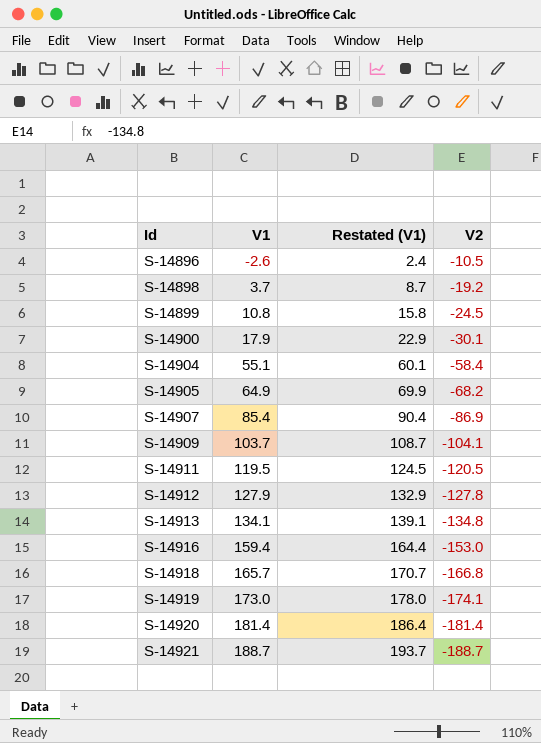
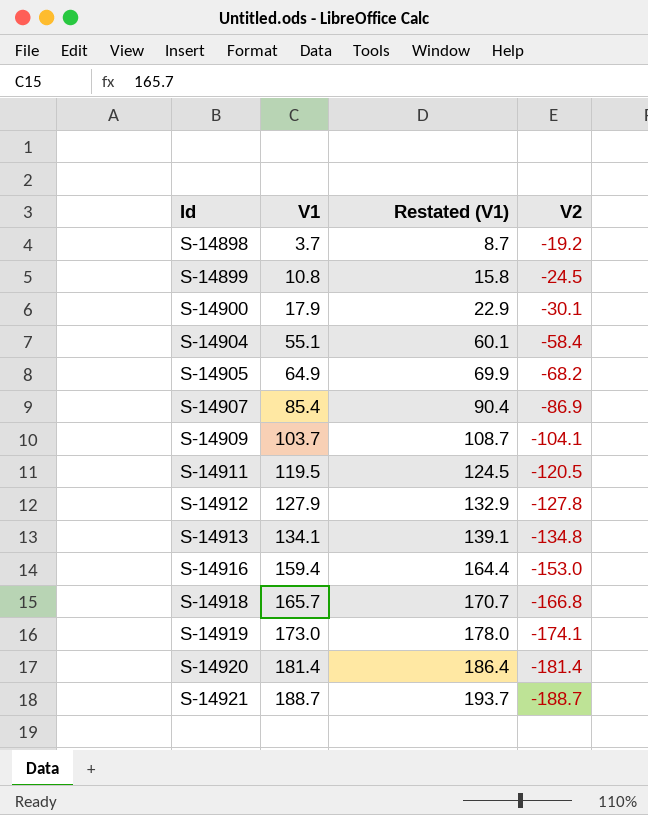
row S-14896: -2.6 | 2.4 | -10.5 -> none

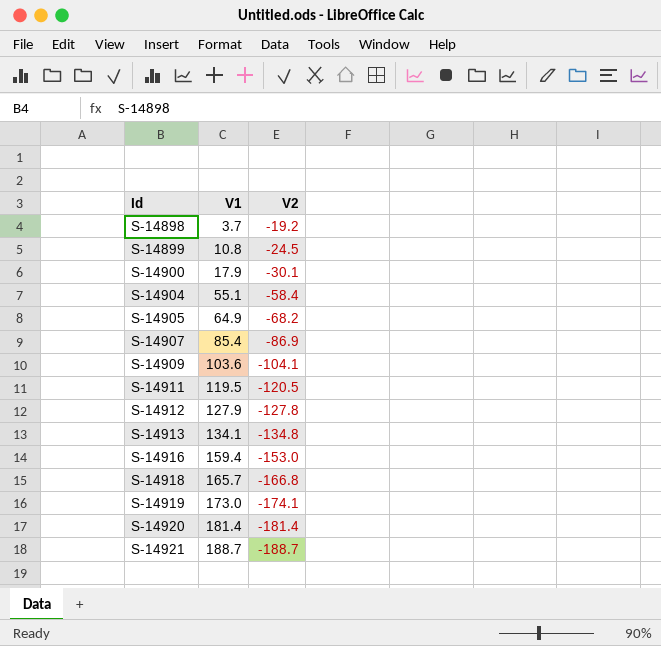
column Restated (V1) | formula: [V1] + 5 -> none
S-14909 | V1: 103.7 -> 103.6

